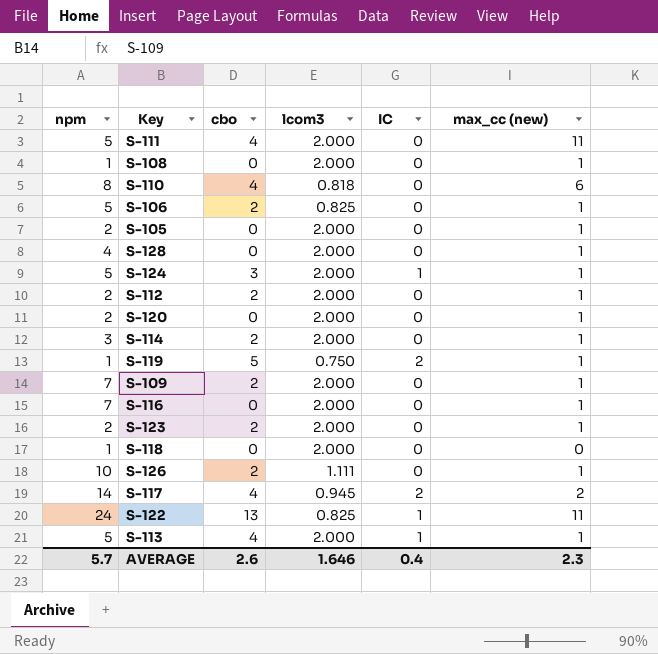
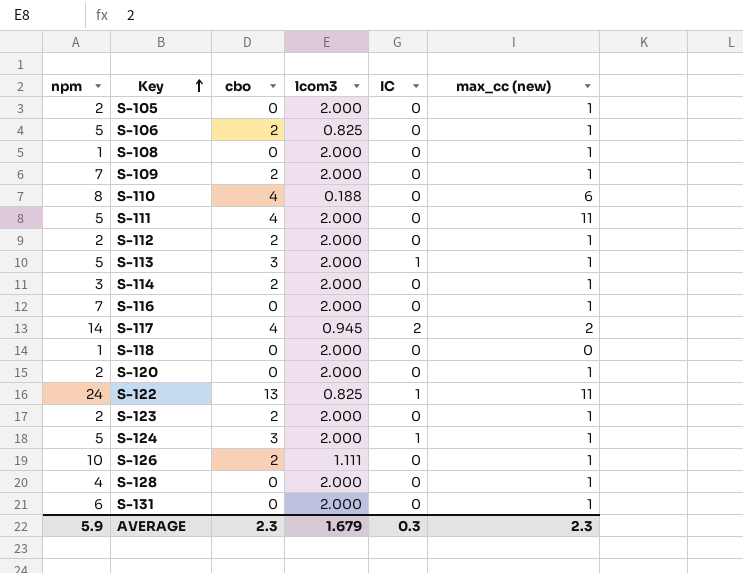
row order: none -> Key ascending
row S-119: 1 | 5 | 0.750 | 2 | 1 -> none
S-110 | lcom3: 0.818 -> 0.188
S-113 | cbo: 4 -> 3
row S-131: none -> 6 | 0 | 2.000 | 0 | 1
AVERAGE | npm: 5.7 -> 5.9
AVERAGE | cbo: 2.6 -> 2.3
AVERAGE | lcom3: 1.646 -> 1.679
AVERAGE | IC: 0.4 -> 0.3

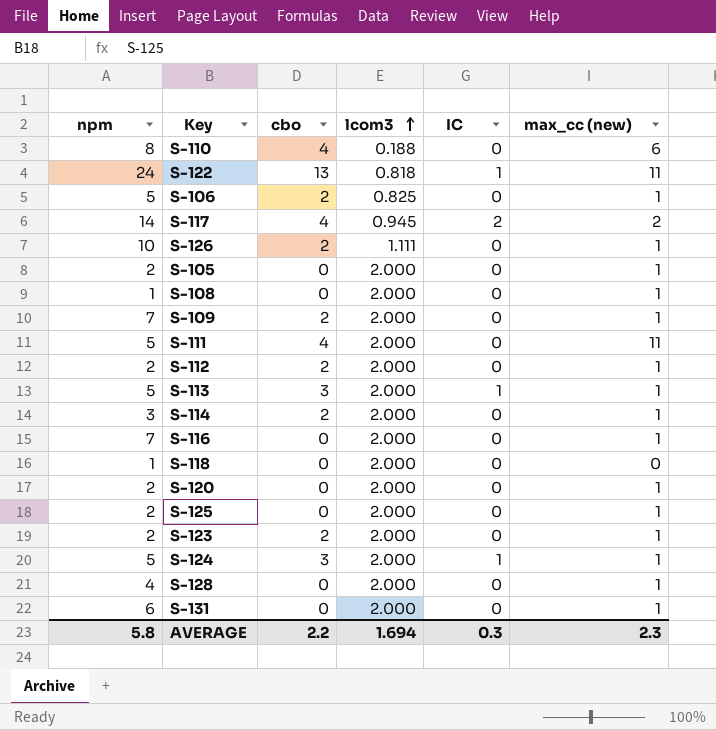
row order: Key ascending -> lcom3 ascending
S-122 | lcom3: 0.825 -> 0.818
row S-125: none -> 2 | 0 | 2.000 | 0 | 1
AVERAGE | npm: 5.9 -> 5.8
AVERAGE | cbo: 2.3 -> 2.2
AVERAGE | lcom3: 1.679 -> 1.694

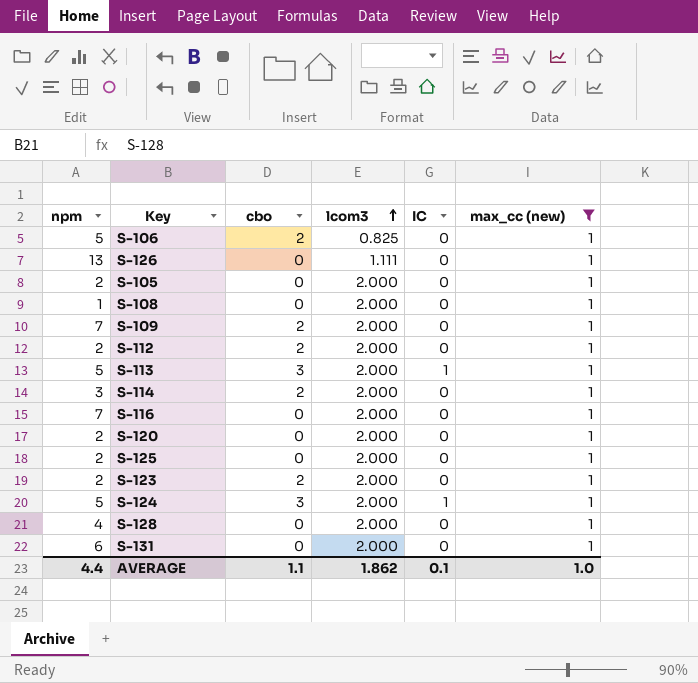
filter: none -> max_cc (new) = 1
S-126 | npm: 10 -> 13
S-126 | cbo: 2 -> 0
AVERAGE | npm: 5.8 -> 4.4
AVERAGE | cbo: 2.2 -> 1.1
AVERAGE | lcom3: 1.694 -> 1.862
AVERAGE | IC: 0.3 -> 0.1
AVERAGE | max_cc (new): 2.3 -> 1.0

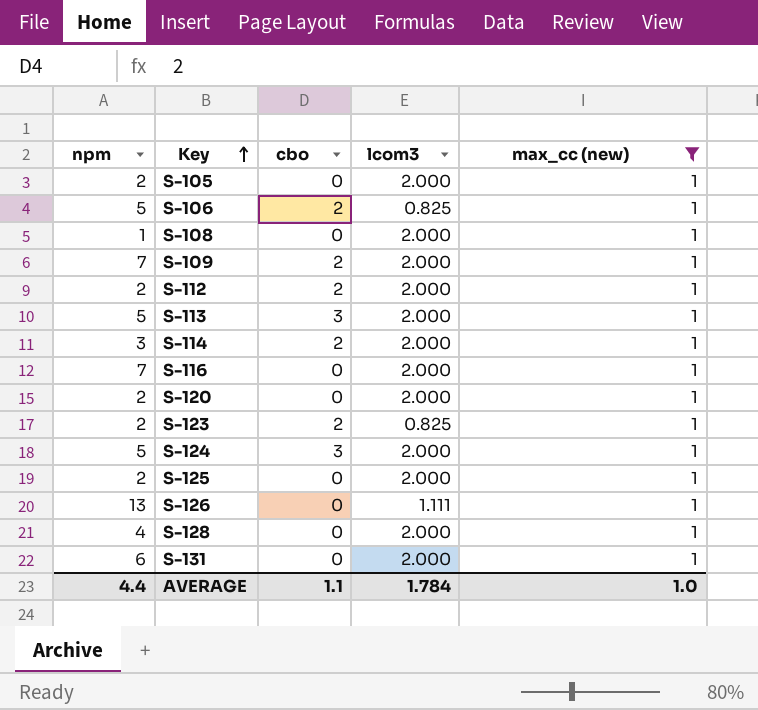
row order: lcom3 ascending -> Key ascending
column IC | position: 5 -> none
S-123 | lcom3: 2.000 -> 0.825
AVERAGE | lcom3: 1.862 -> 1.784

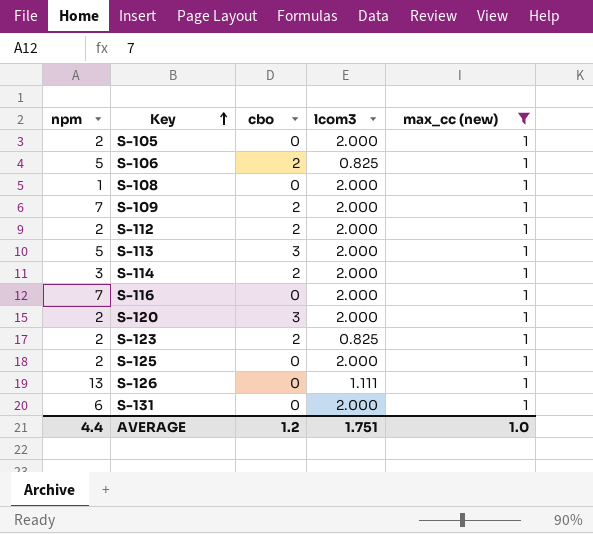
row S-124: 5 | 3 | 2.000 | 1 -> none
row S-128: 4 | 0 | 2.000 | 1 -> none
S-120 | cbo: 0 -> 3
AVERAGE | cbo: 1.1 -> 1.2
AVERAGE | lcom3: 1.784 -> 1.751

